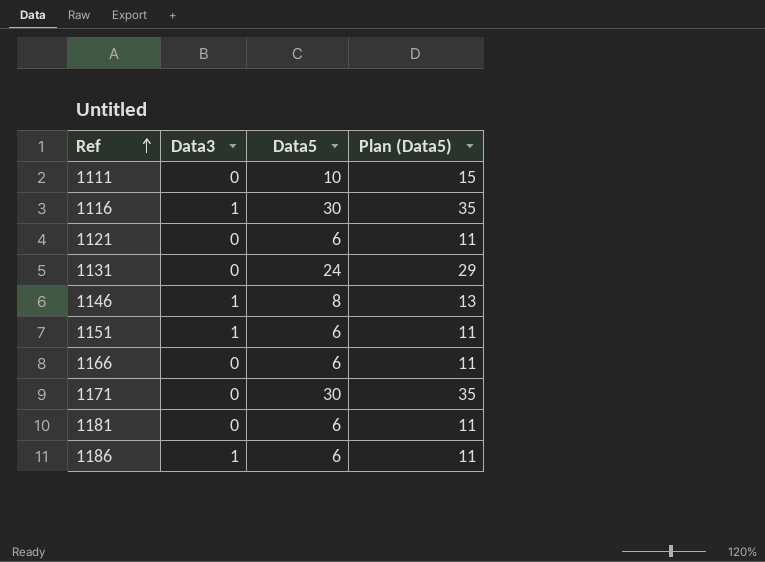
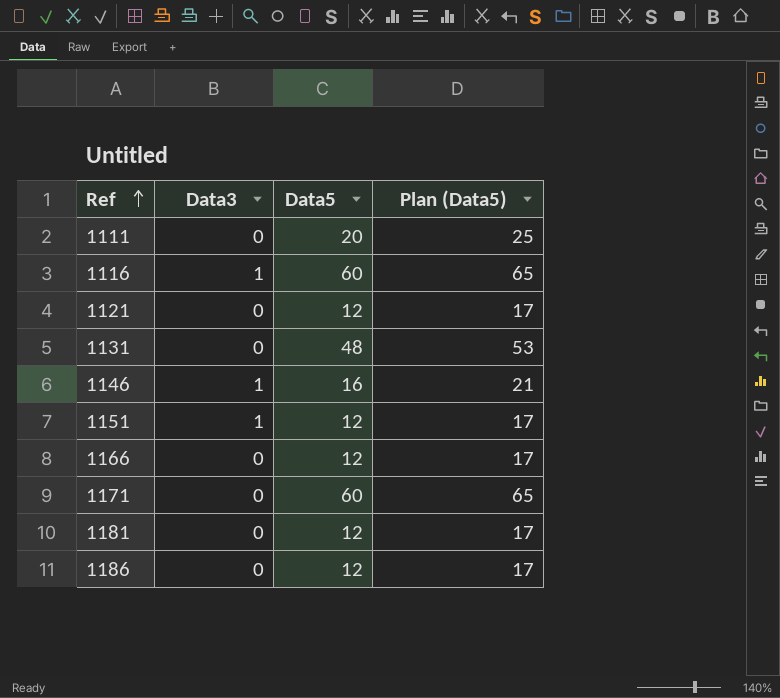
1111 | Data5: 10 -> 20
1111 | Plan (Data5): 15 -> 25
1116 | Data5: 30 -> 60
1116 | Plan (Data5): 35 -> 65
1121 | Data5: 6 -> 12
1121 | Plan (Data5): 11 -> 17
1131 | Data5: 24 -> 48
1131 | Plan (Data5): 29 -> 53
1146 | Data5: 8 -> 16
1146 | Plan (Data5): 13 -> 21
1151 | Data5: 6 -> 12
1151 | Plan (Data5): 11 -> 17
1166 | Data5: 6 -> 12
1166 | Plan (Data5): 11 -> 17
1171 | Data5: 30 -> 60
1171 | Plan (Data5): 35 -> 65
1181 | Data5: 6 -> 12
1181 | Plan (Data5): 11 -> 17
1186 | Data3: 1 -> 0
1186 | Data5: 6 -> 12
1186 | Plan (Data5): 11 -> 17

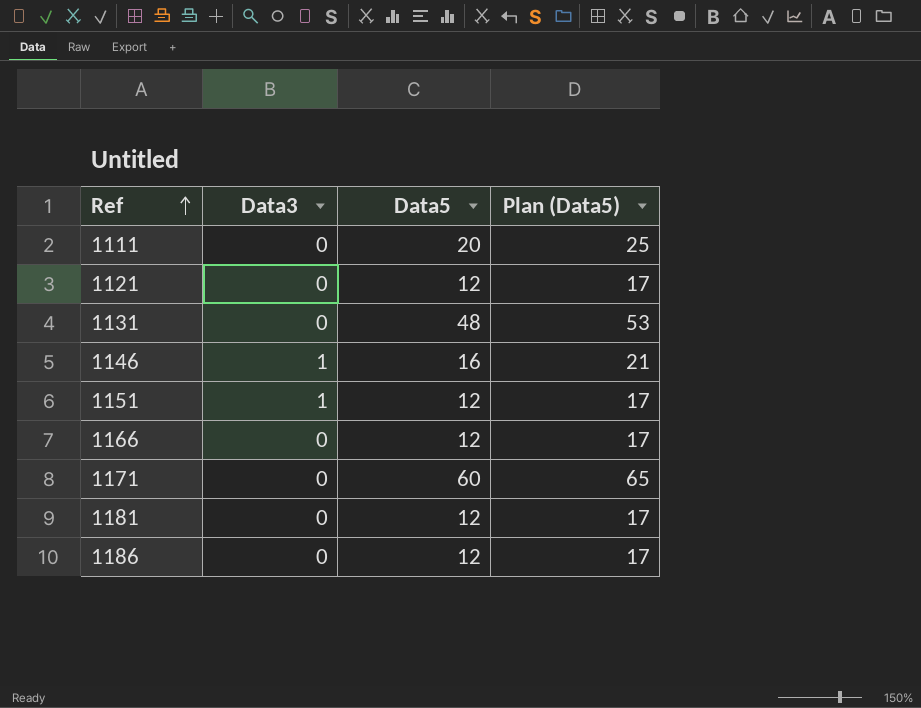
row 1116: 1 | 60 | 65 -> none

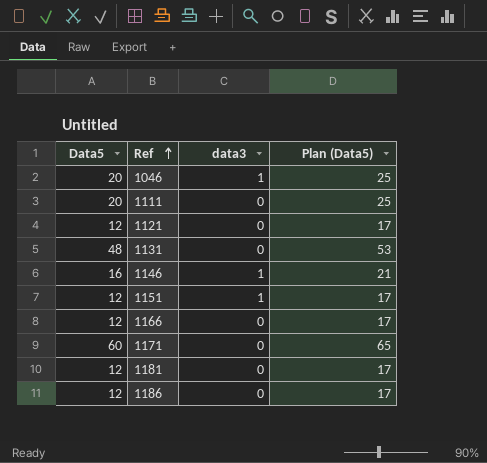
column Data5 | position: 3 -> 1
column name: Data3 -> data3
row 1046: none -> 20 | 1 | 25

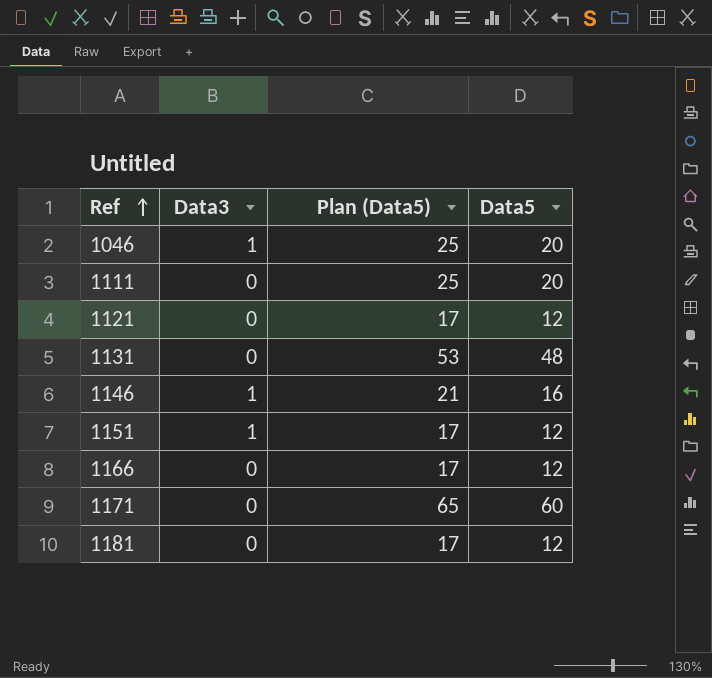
column name: data3 -> Data3
column Data5 | position: 1 -> 4
row 1186: 12 | 0 | 17 -> none

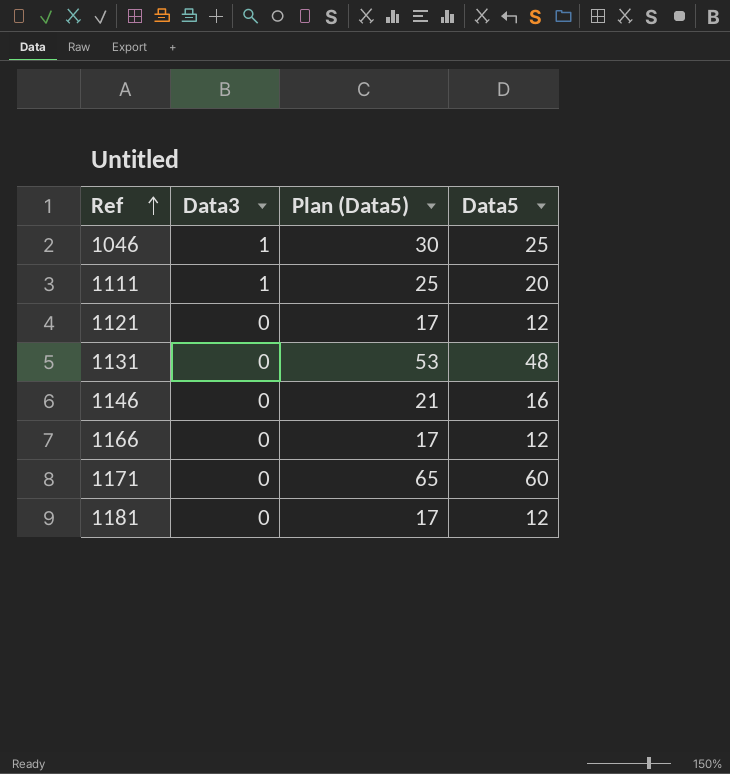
row 1151: 1 | 17 | 12 -> none
1046 | Plan (Data5): 25 -> 30
1046 | Data5: 20 -> 25
1111 | Data3: 0 -> 1
1146 | Data3: 1 -> 0

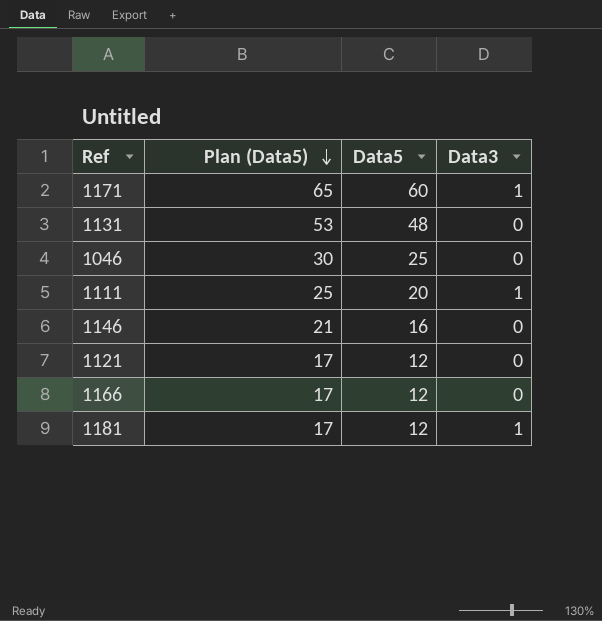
row order: Ref ascending -> Plan (Data5) descending
column Data3 | position: 2 -> 4
1171 | Data3: 0 -> 1
1046 | Data3: 1 -> 0
1181 | Data3: 0 -> 1

